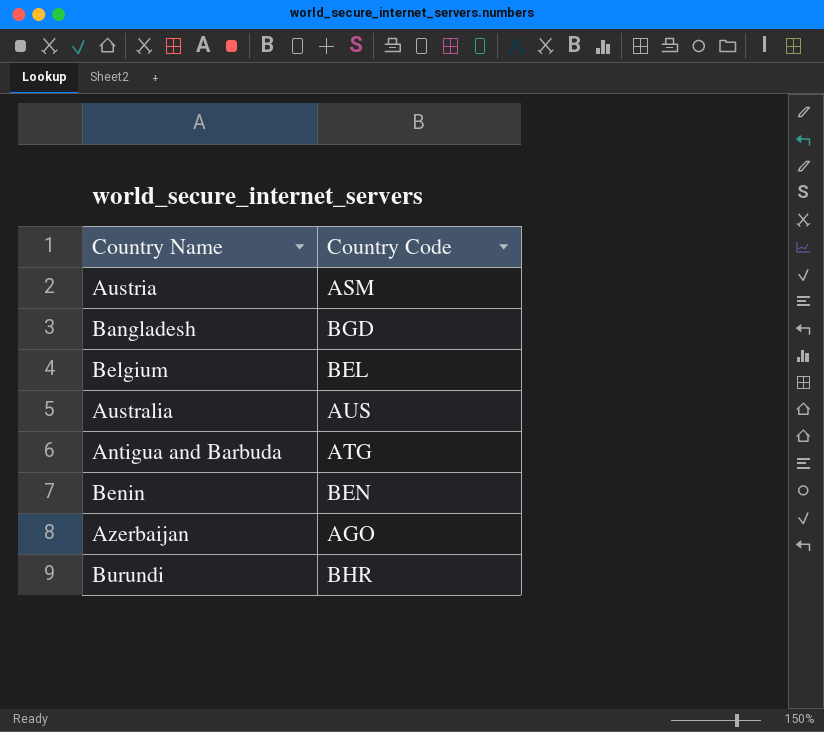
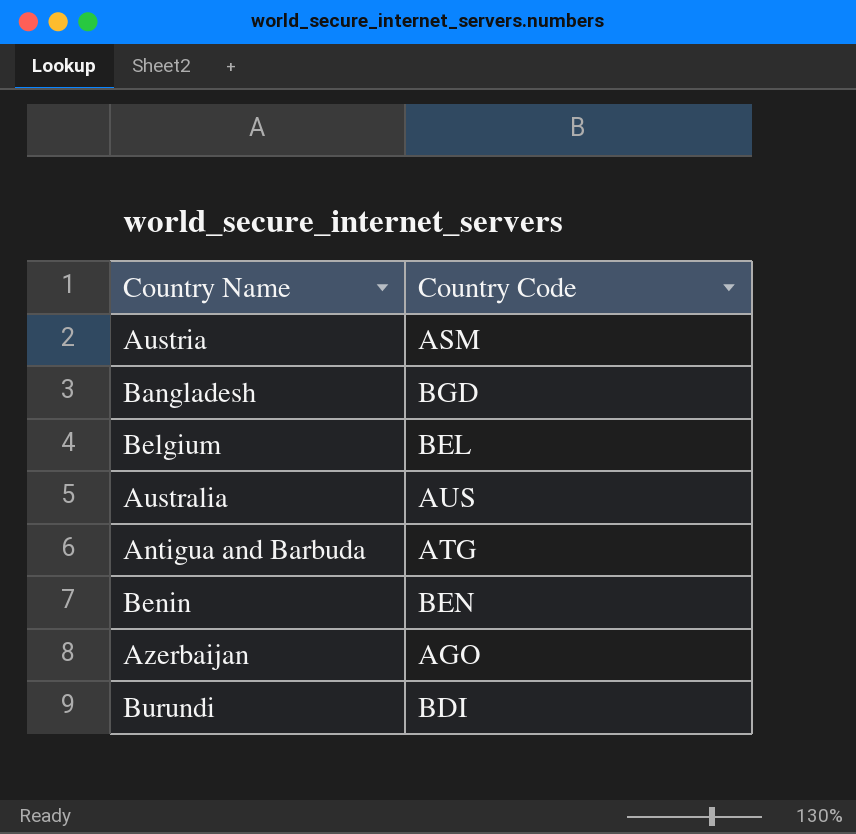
Burundi | Country Code: BHR -> BDI

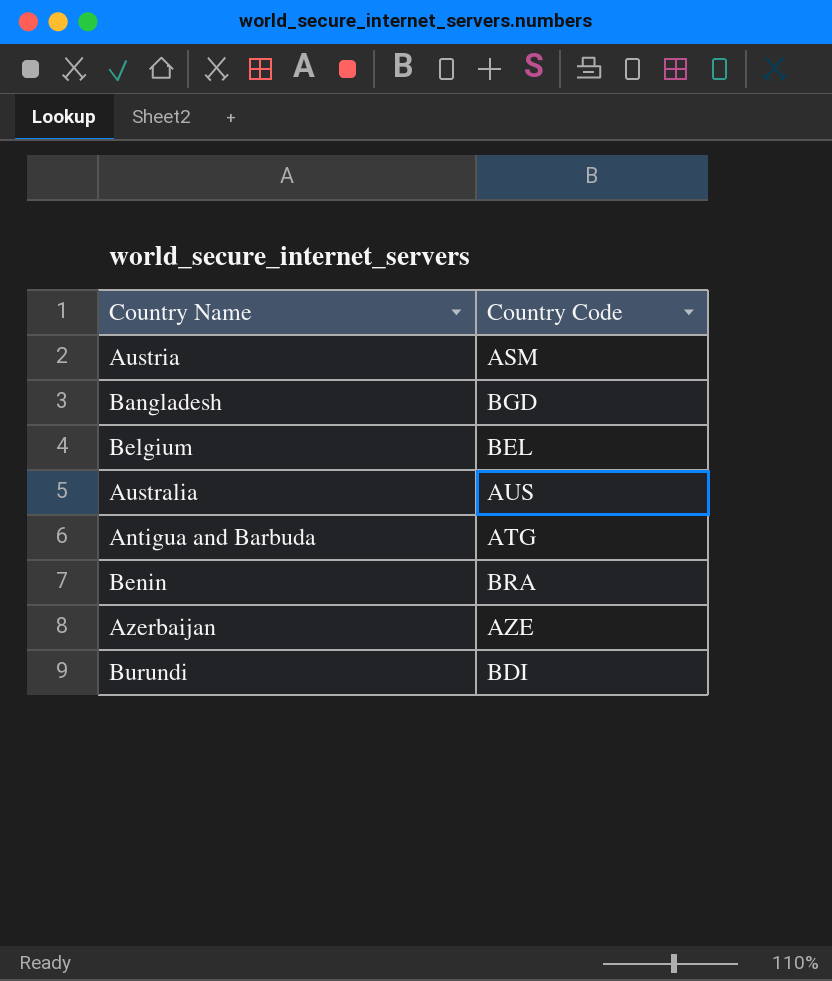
Benin | Country Code: BEN -> BRA
Azerbaijan | Country Code: AGO -> AZE

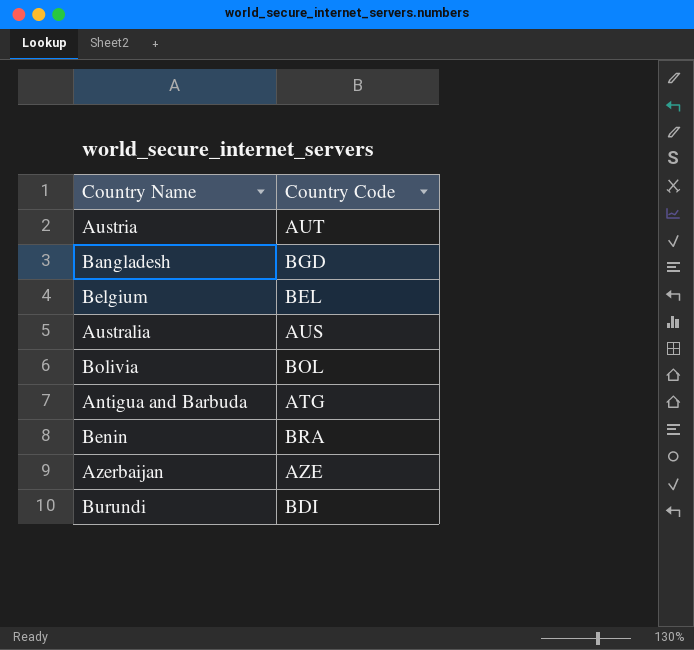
Austria | Country Code: ASM -> AUT
row Bolivia: none -> BOL

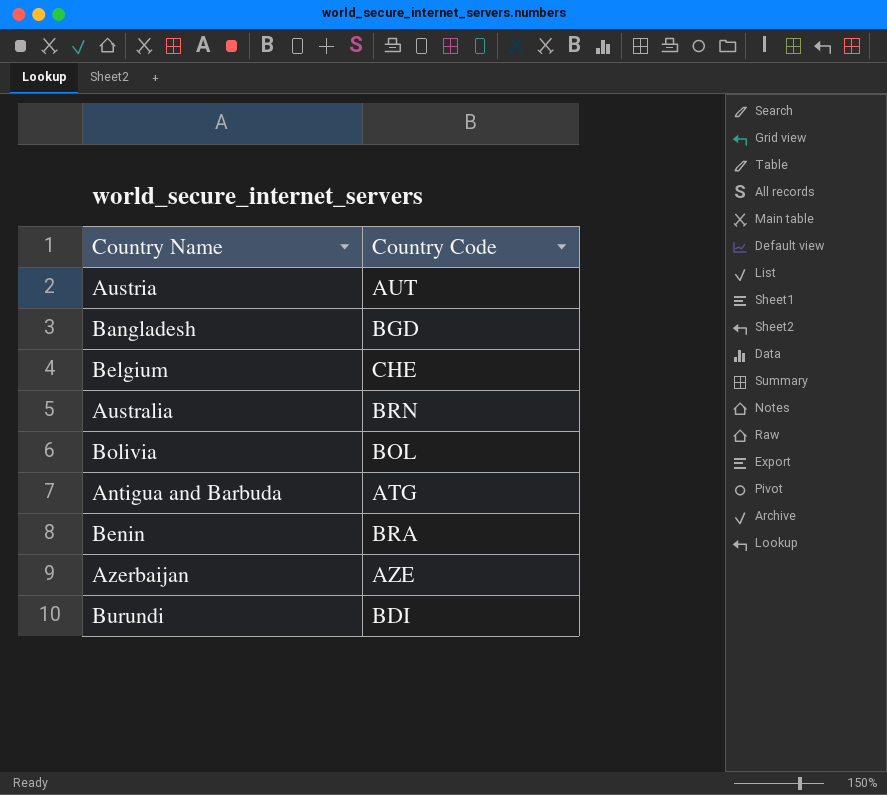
Belgium | Country Code: BEL -> CHE
Australia | Country Code: AUS -> BRN

